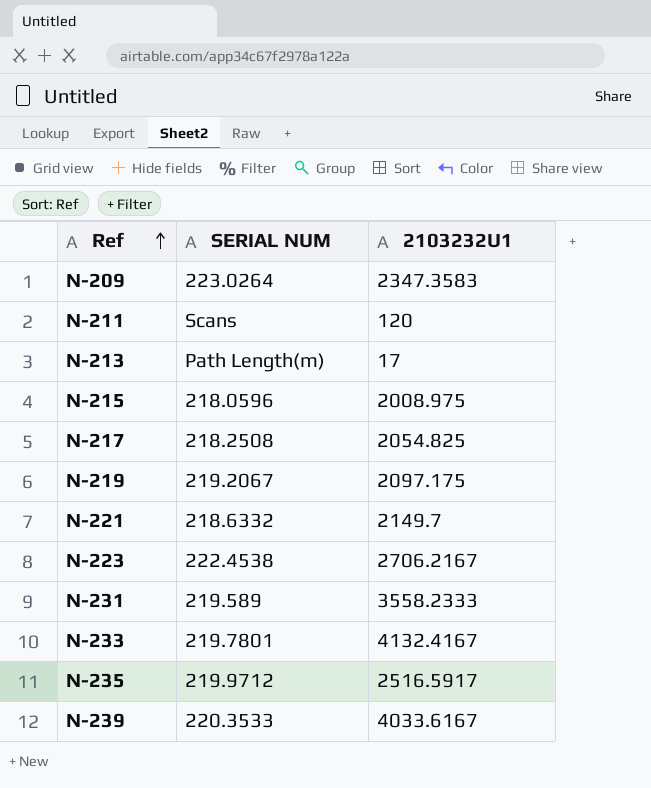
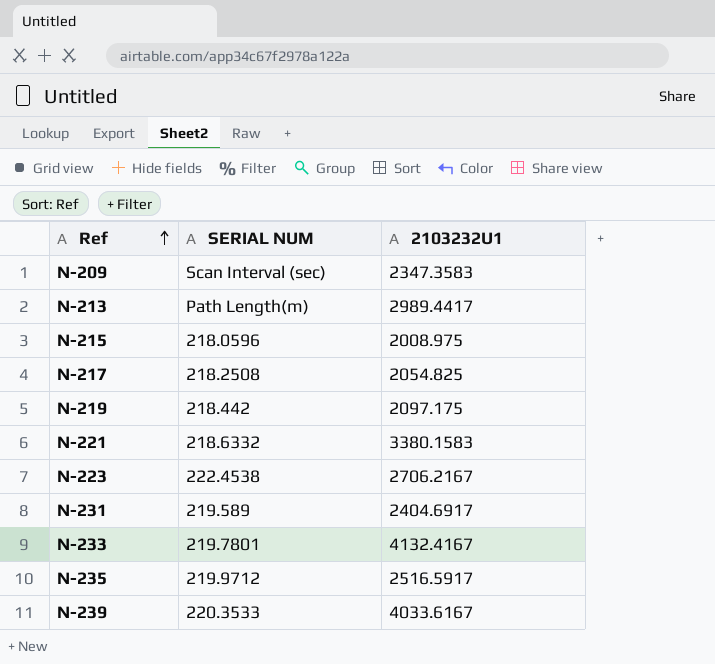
row N-211: Scans | 120 -> none
N-209 | SERIAL NUM: 223.0264 -> Scan Interval (sec)
N-213 | 2103232U1: 17 -> 2989.4417
N-219 | SERIAL NUM: 219.2067 -> 218.442
N-221 | 2103232U1: 2149.7 -> 3380.1583
N-231 | 2103232U1: 3558.2333 -> 2404.6917

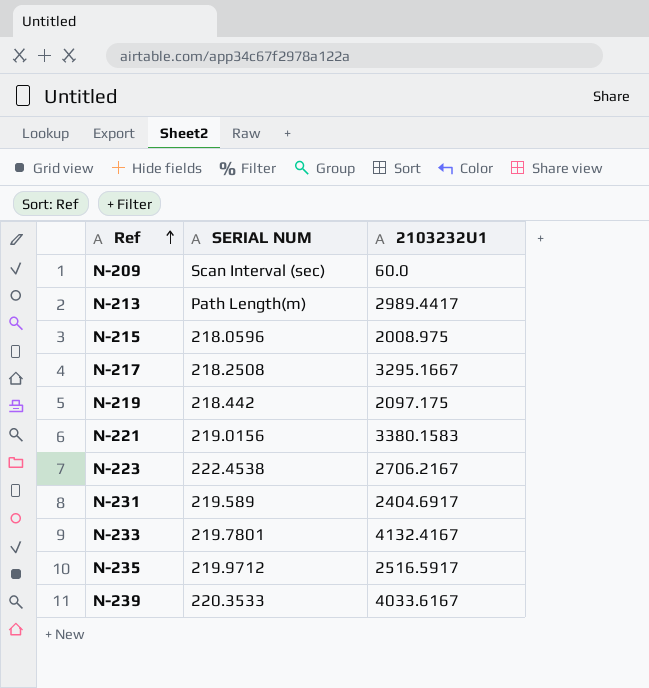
N-209 | 2103232U1: 2347.3583 -> 60.0
N-217 | 2103232U1: 2054.825 -> 3295.1667
N-221 | SERIAL NUM: 218.6332 -> 219.0156

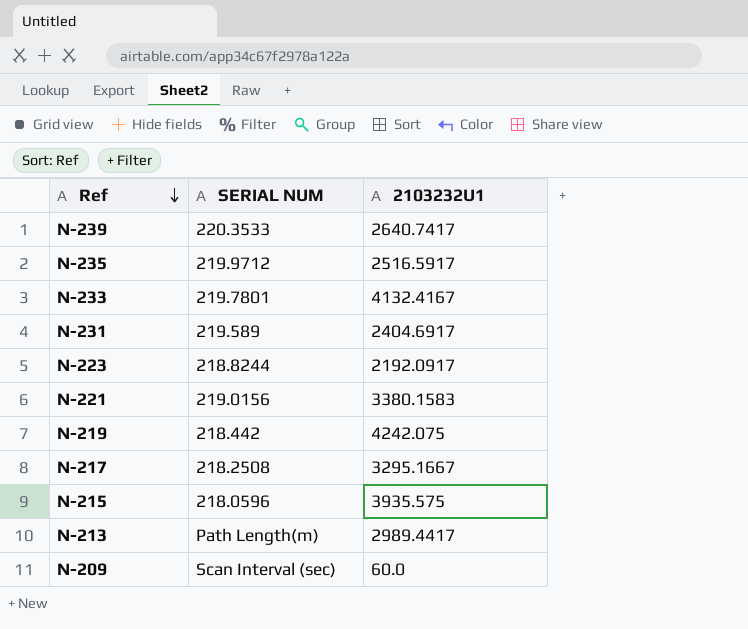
row order: Ref ascending -> Ref descending
N-239 | 2103232U1: 4033.6167 -> 2640.7417
N-223 | SERIAL NUM: 222.4538 -> 218.8244
N-223 | 2103232U1: 2706.2167 -> 2192.0917
N-219 | 2103232U1: 2097.175 -> 4242.075
N-215 | 2103232U1: 2008.975 -> 3935.575

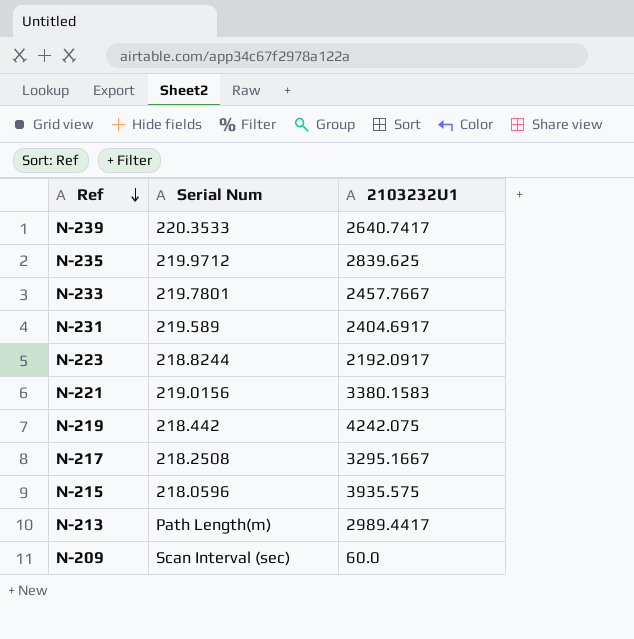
column name: SERIAL NUM -> Serial Num
N-235 | 2103232U1: 2516.5917 -> 2839.625
N-233 | 2103232U1: 4132.4167 -> 2457.7667

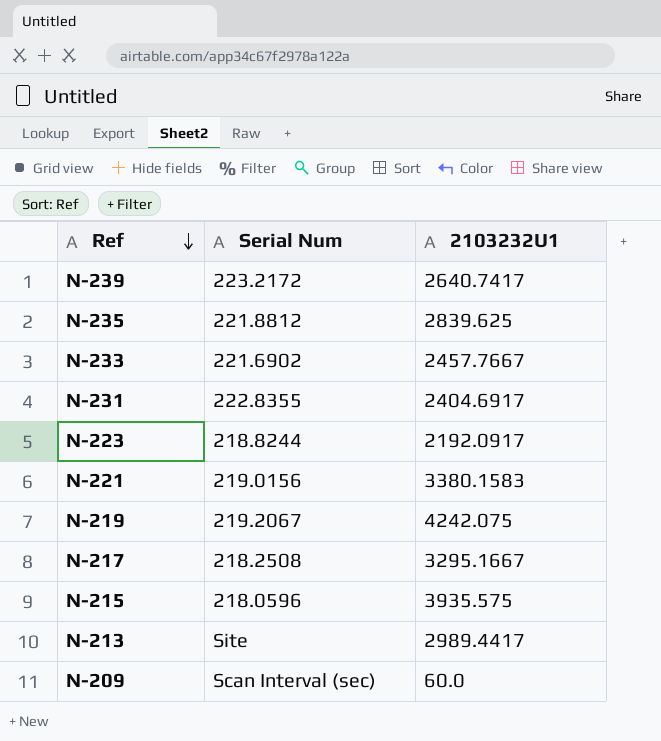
N-239 | Serial Num: 220.3533 -> 223.2172
N-235 | Serial Num: 219.9712 -> 221.8812
N-233 | Serial Num: 219.7801 -> 221.6902
N-231 | Serial Num: 219.589 -> 222.8355
N-219 | Serial Num: 218.442 -> 219.2067
N-213 | Serial Num: Path Length(m) -> Site

